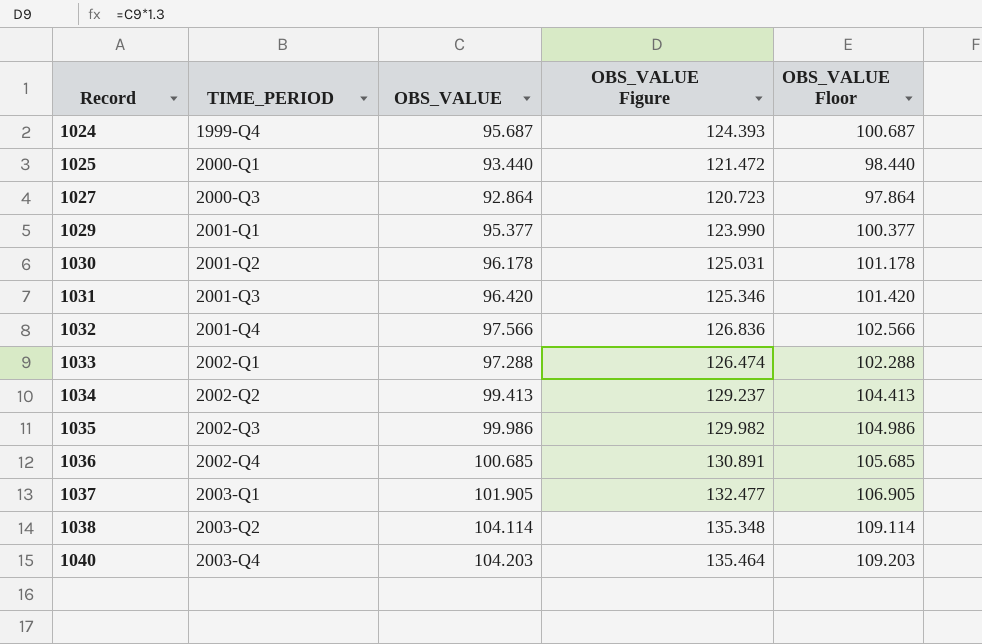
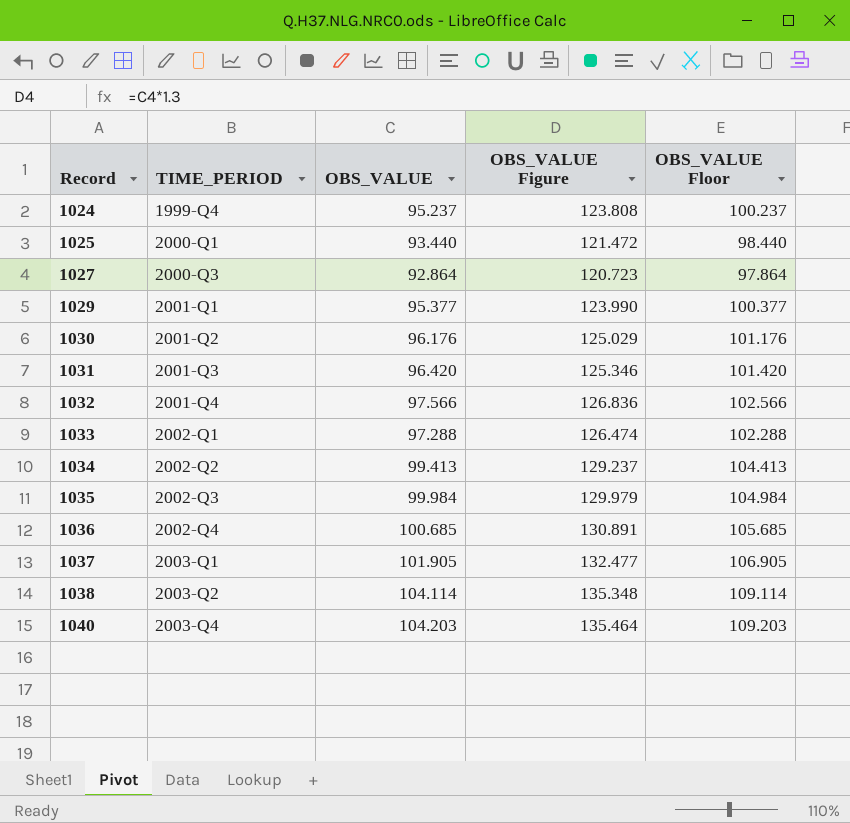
1024 | OBS_VALUE: 95.687 -> 95.237
1024 | OBS_VALUE Figure: 124.393 -> 123.808
1024 | OBS_VALUE Floor: 100.687 -> 100.237
1030 | OBS_VALUE: 96.178 -> 96.176
1030 | OBS_VALUE Figure: 125.031 -> 125.029
1030 | OBS_VALUE Floor: 101.178 -> 101.176
1035 | OBS_VALUE: 99.986 -> 99.984
1035 | OBS_VALUE Figure: 129.982 -> 129.979
1035 | OBS_VALUE Floor: 104.986 -> 104.984

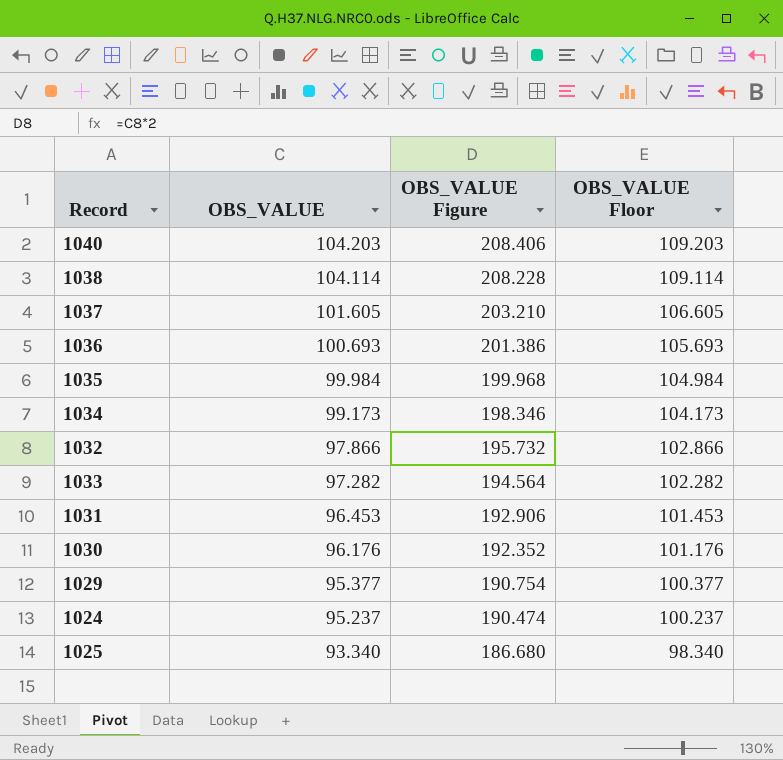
row order: Record ascending -> OBS_VALUE descending
column TIME_PERIOD | position: 2 -> none
column OBS_VALUE Figure | formula: [OBS_VALUE] * 1.3 -> [OBS_VALUE] * 2
row 1027: 2000-Q3 | 92.864 | 120.723 | 97.864 -> none
1037 | OBS_VALUE: 101.905 -> 101.605
1037 | OBS_VALUE Floor: 106.905 -> 106.605
1036 | OBS_VALUE: 100.685 -> 100.693
1036 | OBS_VALUE Floor: 105.685 -> 105.693
1034 | OBS_VALUE: 99.413 -> 99.173
1034 | OBS_VALUE Floor: 104.413 -> 104.173
1032 | OBS_VALUE: 97.566 -> 97.866
1032 | OBS_VALUE Floor: 102.566 -> 102.866
1033 | OBS_VALUE: 97.288 -> 97.282
1033 | OBS_VALUE Floor: 102.288 -> 102.282
1031 | OBS_VALUE: 96.420 -> 96.453
1031 | OBS_VALUE Floor: 101.420 -> 101.453
1025 | OBS_VALUE: 93.440 -> 93.340
1025 | OBS_VALUE Floor: 98.440 -> 98.340

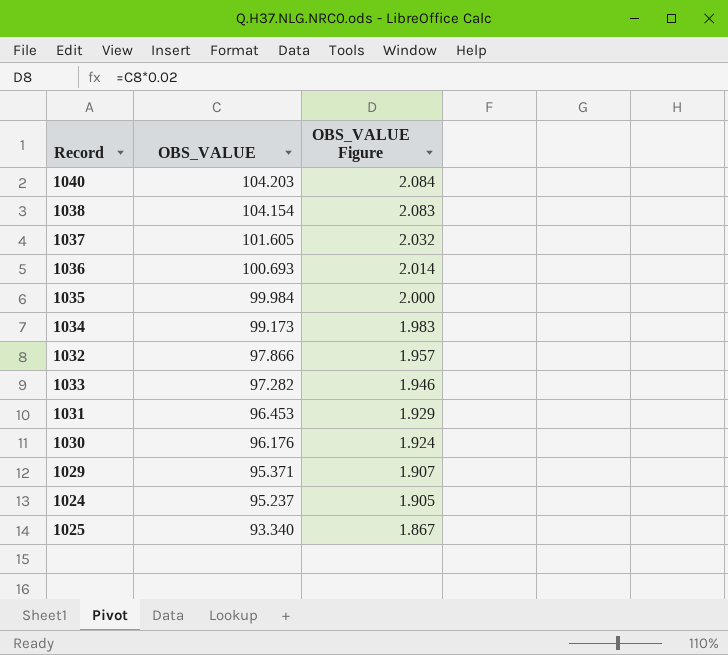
column OBS_VALUE Floor | formula: [OBS_VALUE] + 5 -> none
column OBS_VALUE Figure | formula: [OBS_VALUE] * 2 -> [OBS_VALUE] * 0.02
1038 | OBS_VALUE: 104.114 -> 104.154
1029 | OBS_VALUE: 95.377 -> 95.371

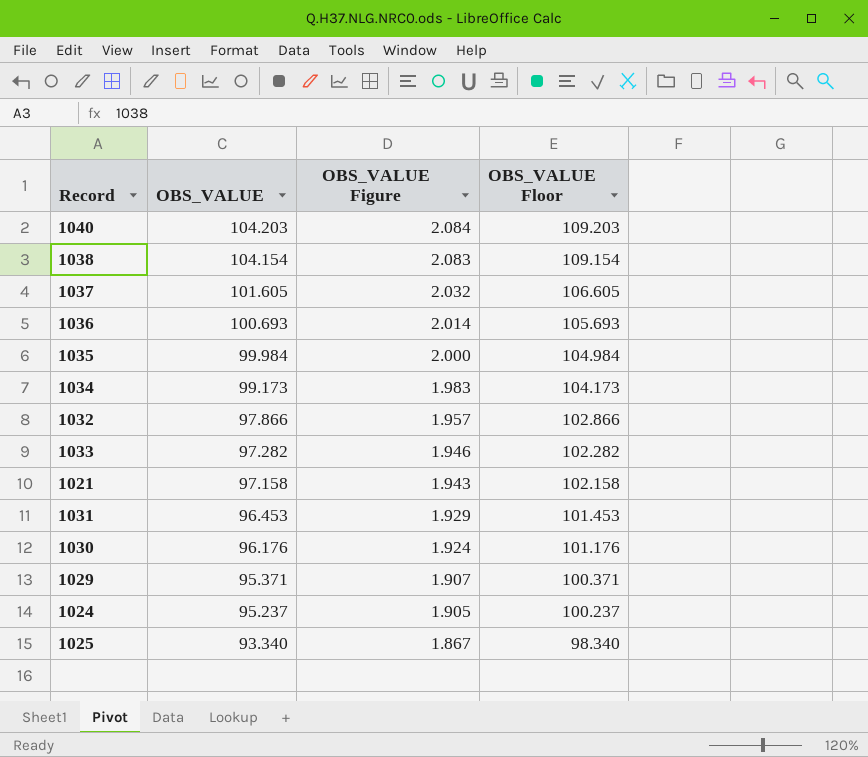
column OBS_VALUE Floor | formula: none -> [OBS_VALUE] + 5
row 1021: none -> 97.158 | 1.943 | 102.158

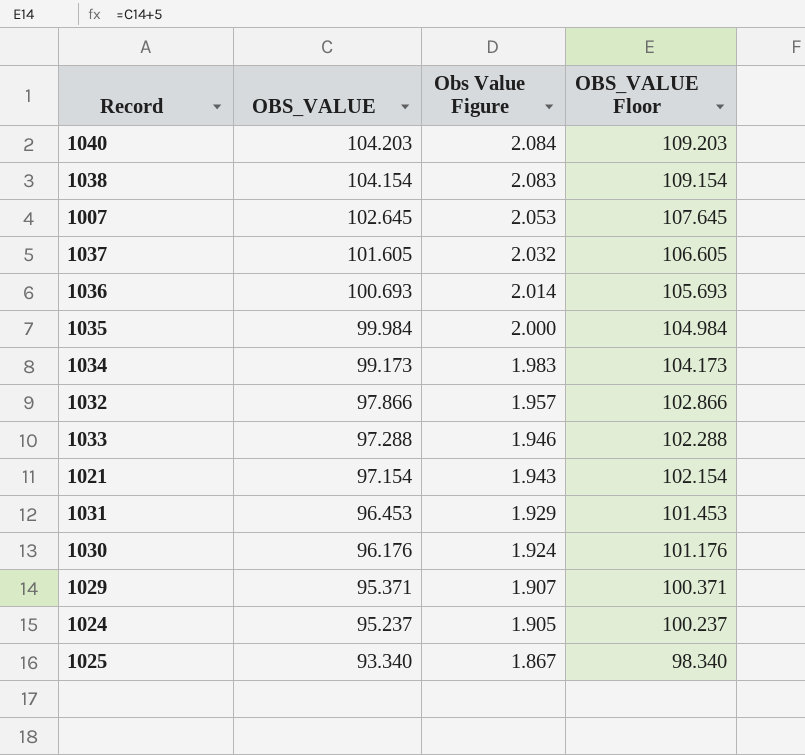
column name: OBS_VALUE Figure -> Obs Value Figure
row 1007: none -> 102.645 | 2.053 | 107.645
1033 | OBS_VALUE: 97.282 -> 97.288
1033 | OBS_VALUE Floor: 102.282 -> 102.288
1021 | OBS_VALUE: 97.158 -> 97.154
1021 | OBS_VALUE Floor: 102.158 -> 102.154

